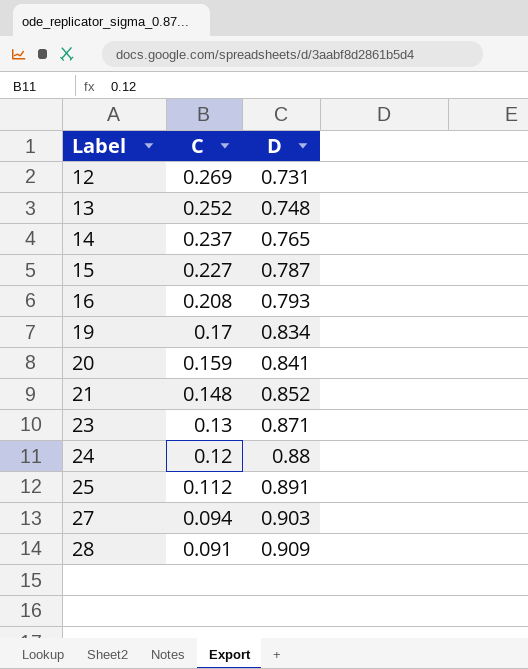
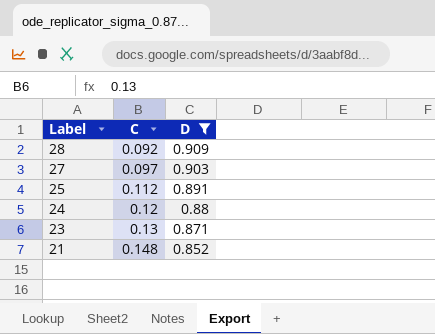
filter: none -> D >= 0.852
row order: Label ascending -> Label descending
28 | C: 0.091 -> 0.092
27 | C: 0.094 -> 0.097

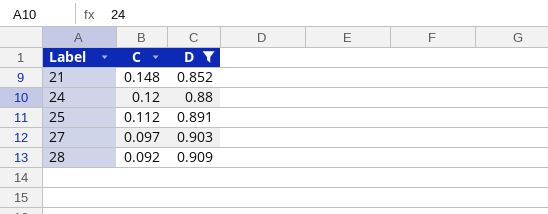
row order: Label descending -> Label ascending
row 23: 0.13 | 0.871 -> none

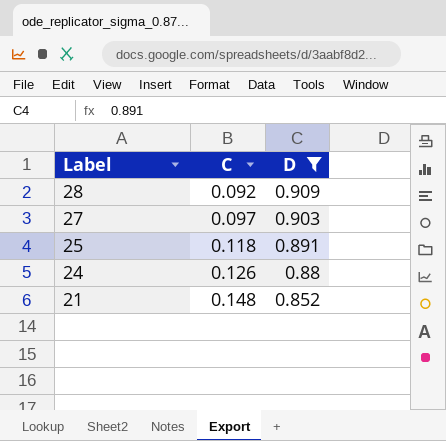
row order: Label ascending -> Label descending
25 | C: 0.112 -> 0.118
24 | C: 0.12 -> 0.126

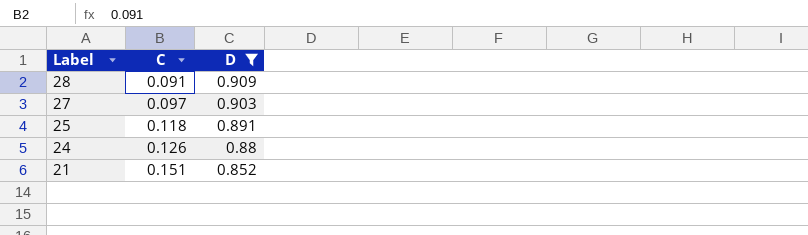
28 | C: 0.092 -> 0.091
21 | C: 0.148 -> 0.151

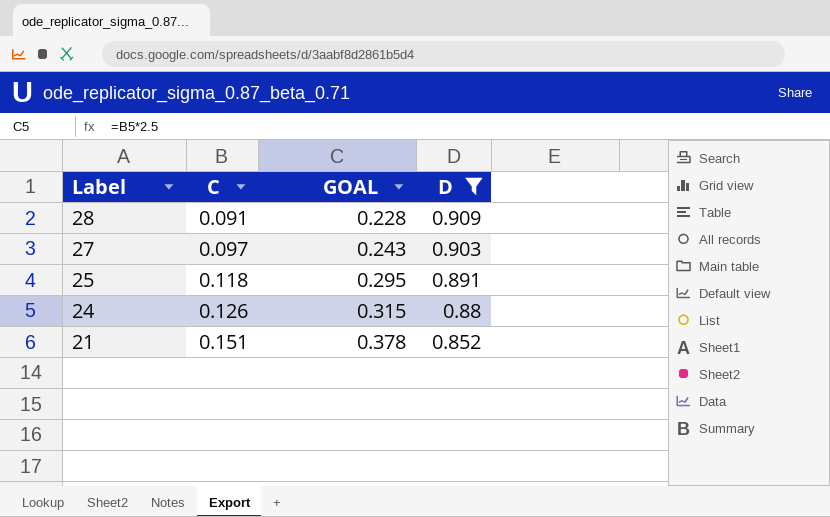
column GOAL | formula: none -> [C] * 2.5

